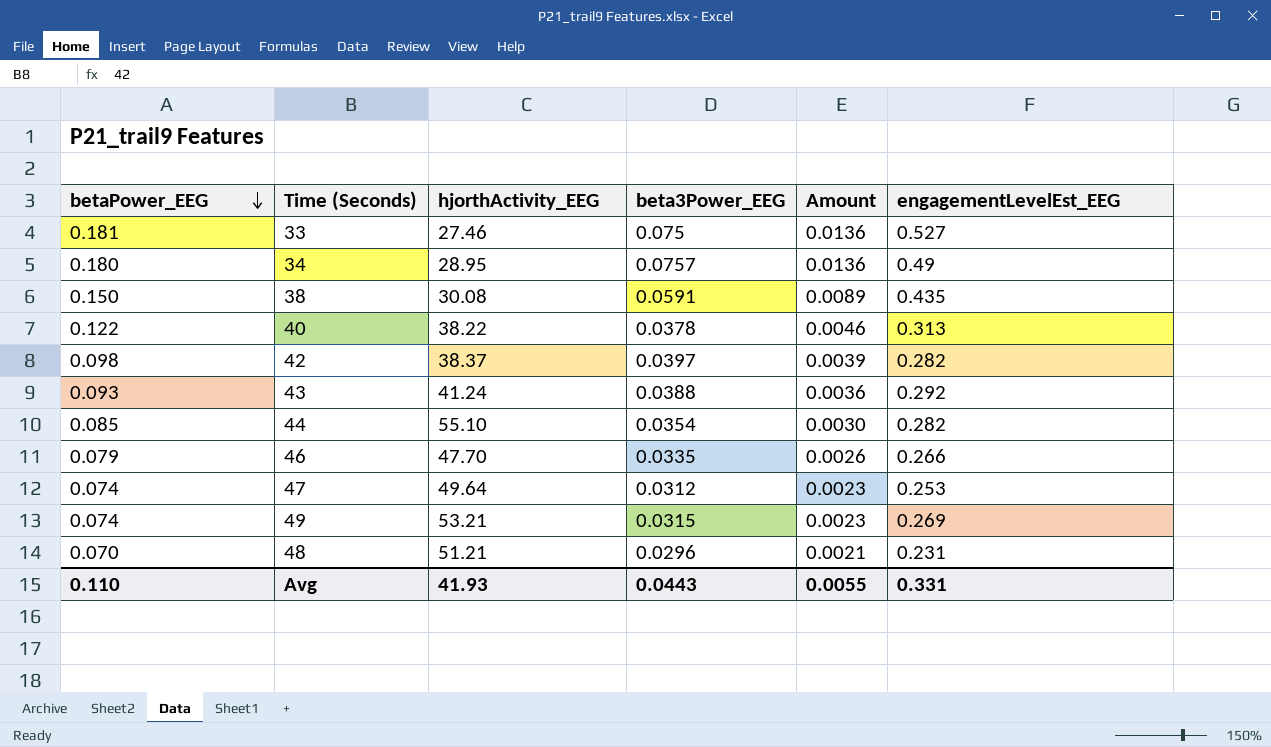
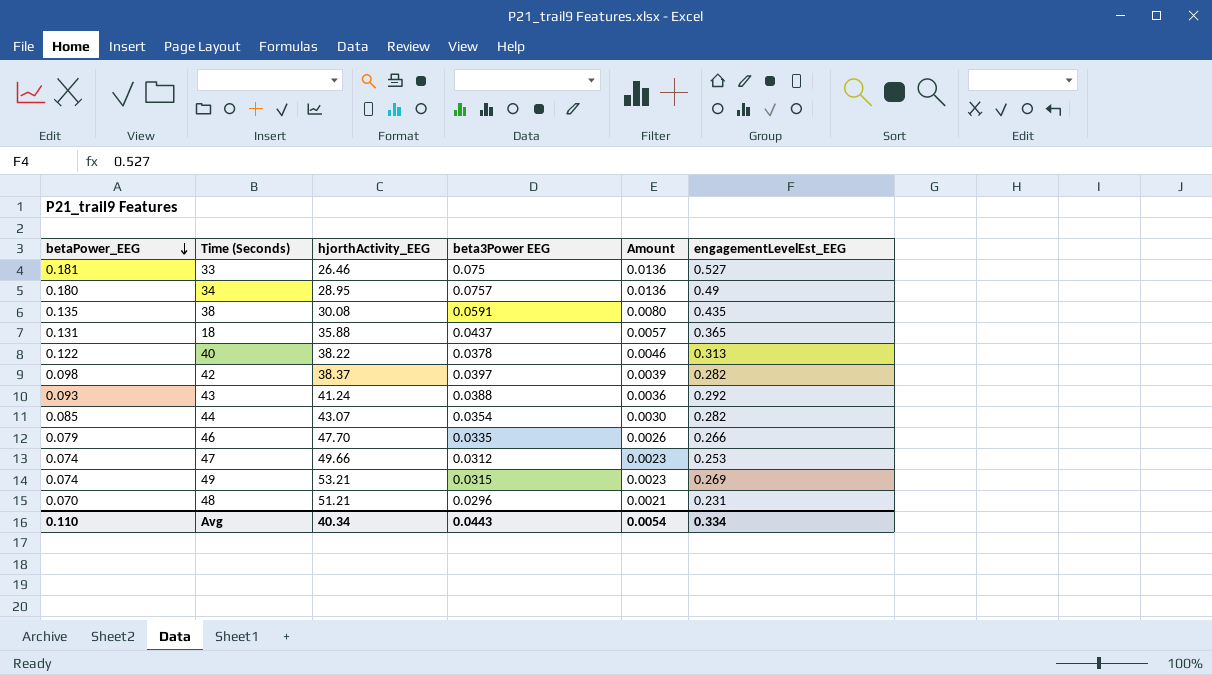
column name: beta3Power_EEG -> beta3Power EEG
33 | hjorthActivity_EEG: 27.46 -> 26.46
38 | betaPower_EEG: 0.150 -> 0.135
38 | Amount: 0.0089 -> 0.0080
row 18: none -> 0.131 | 35.88 | 0.0437 | 0.0057 | 0.365
44 | hjorthActivity_EEG: 55.10 -> 43.07
47 | hjorthActivity_EEG: 49.64 -> 49.66
Avg | hjorthActivity_EEG: 41.93 -> 40.34
Avg | Amount: 0.0055 -> 0.0054
Avg | engagementLevelEst_EEG: 0.331 -> 0.334

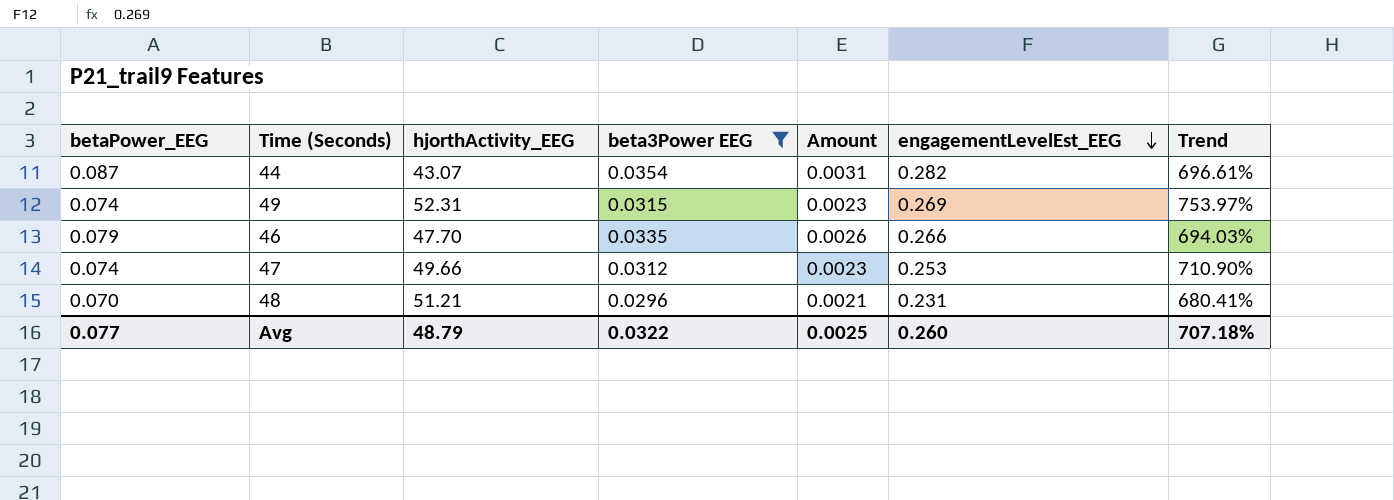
filter: none -> beta3Power EEG <= 0.0354
row order: betaPower_EEG descending -> engagementLevelEst_EEG descending
column Trend | formula: none -> ([engagementLevelEst_EEG] - [beta3Power EEG]) / [beta3Power EEG]
44 | betaPower_EEG: 0.085 -> 0.087
44 | Amount: 0.0030 -> 0.0031
49 | hjorthActivity_EEG: 53.21 -> 52.31
Avg | betaPower_EEG: 0.110 -> 0.077
Avg | hjorthActivity_EEG: 40.34 -> 48.79
Avg | beta3Power EEG: 0.0443 -> 0.0322
Avg | Amount: 0.0054 -> 0.0025
Avg | engagementLevelEst_EEG: 0.334 -> 0.260

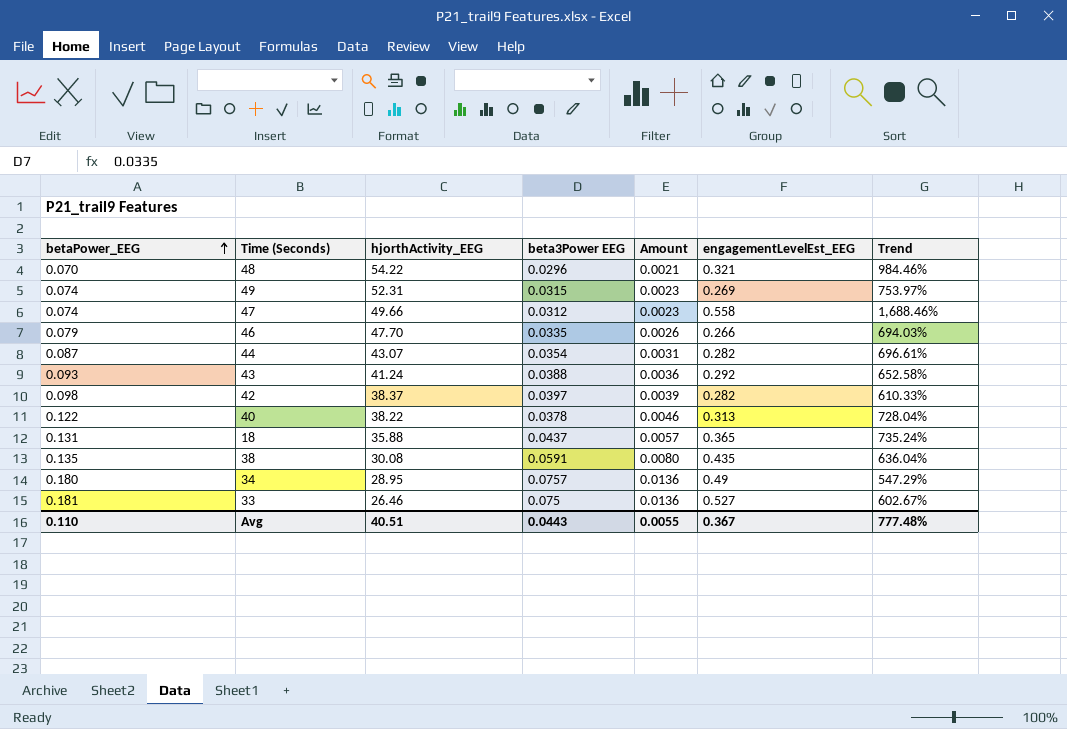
filter: beta3Power EEG <= 0.0354 -> none
row order: engagementLevelEst_EEG descending -> betaPower_EEG ascending
48 | hjorthActivity_EEG: 51.21 -> 54.22
48 | engagementLevelEst_EEG: 0.231 -> 0.321
48 | Trend: 680.41% -> 984.46%
47 | engagementLevelEst_EEG: 0.253 -> 0.558
47 | Trend: 710.90% -> 1,688.46%
Avg | betaPower_EEG: 0.077 -> 0.110
Avg | hjorthActivity_EEG: 48.79 -> 40.51
Avg | beta3Power EEG: 0.0322 -> 0.0443
Avg | Amount: 0.0025 -> 0.0055
Avg | engagementLevelEst_EEG: 0.260 -> 0.367
Avg | Trend: 707.18% -> 777.48%

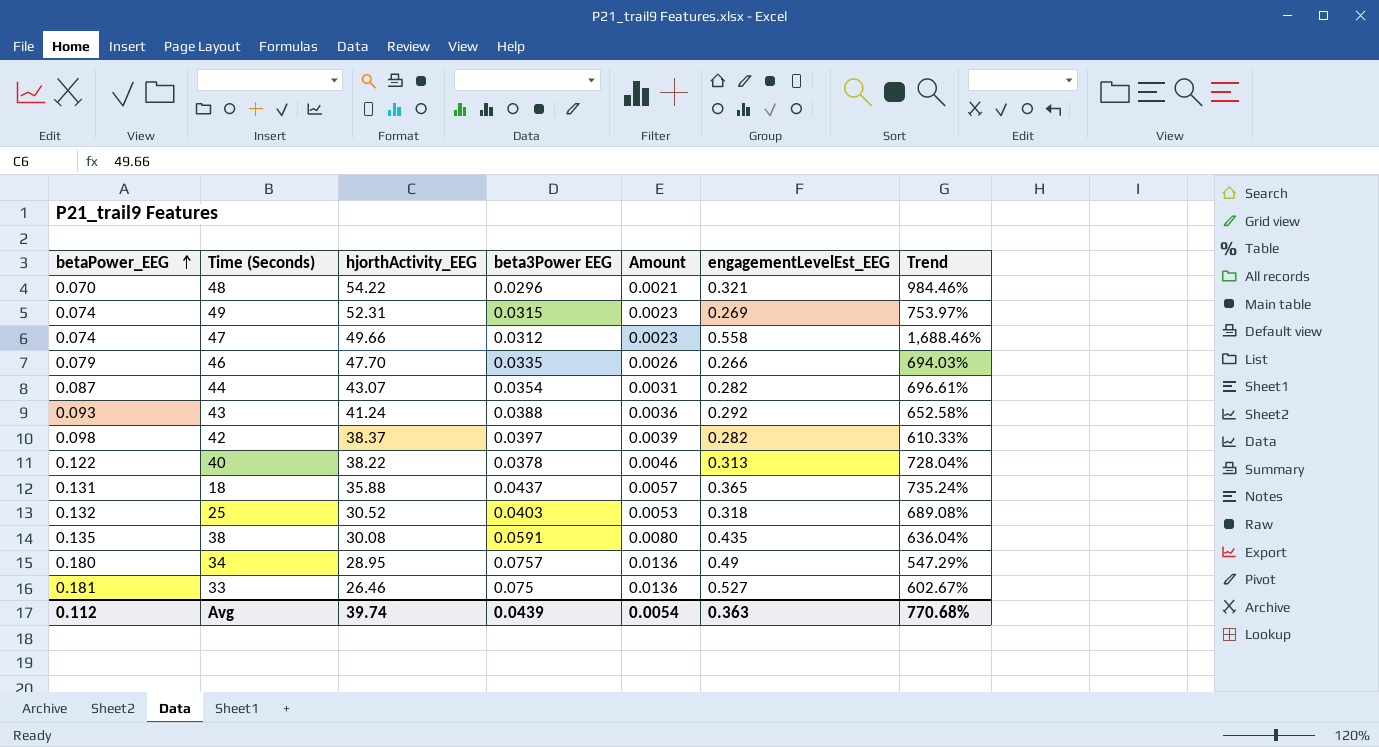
row 25: none -> 0.132 | 30.52 | 0.0403 | 0.0053 | 0.318 | 689.08%
Avg | betaPower_EEG: 0.110 -> 0.112
Avg | hjorthActivity_EEG: 40.51 -> 39.74
Avg | beta3Power EEG: 0.0443 -> 0.0439
Avg | Amount: 0.0055 -> 0.0054
Avg | engagementLevelEst_EEG: 0.367 -> 0.363
Avg | Trend: 777.48% -> 770.68%

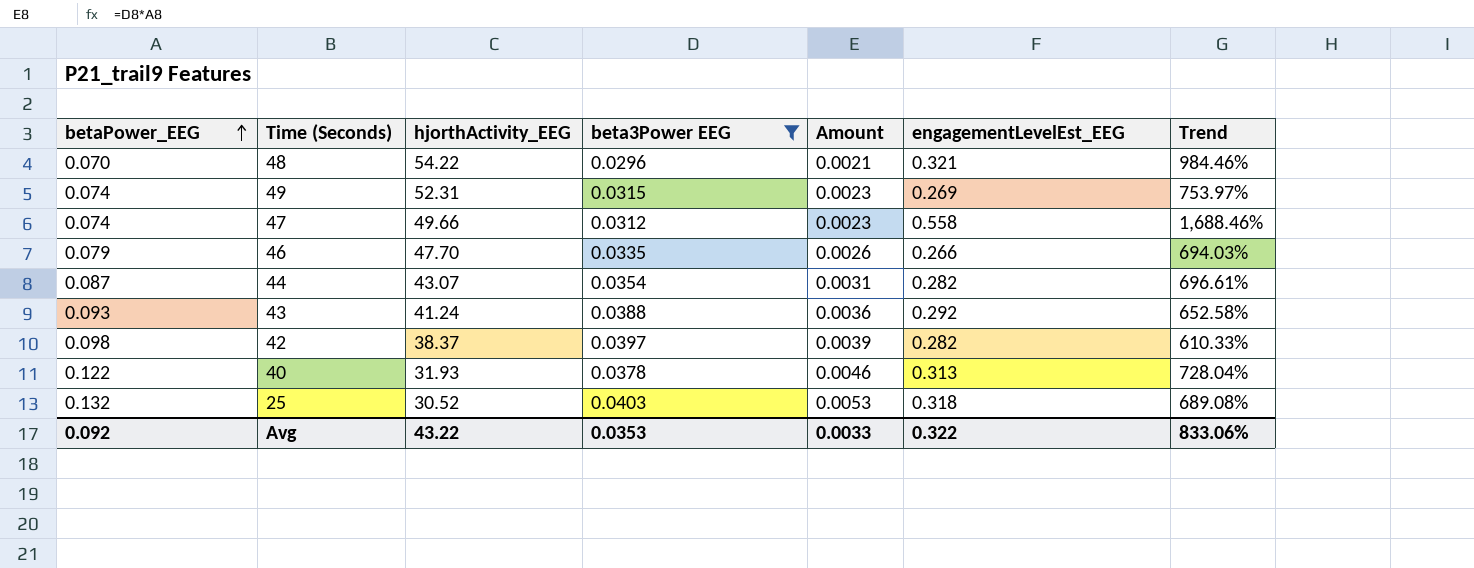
filter: none -> beta3Power EEG <= 0.0403
40 | hjorthActivity_EEG: 38.22 -> 31.93
Avg | betaPower_EEG: 0.112 -> 0.092
Avg | hjorthActivity_EEG: 39.74 -> 43.22
Avg | beta3Power EEG: 0.0439 -> 0.0353
Avg | Amount: 0.0054 -> 0.0033
Avg | engagementLevelEst_EEG: 0.363 -> 0.322
Avg | Trend: 770.68% -> 833.06%

